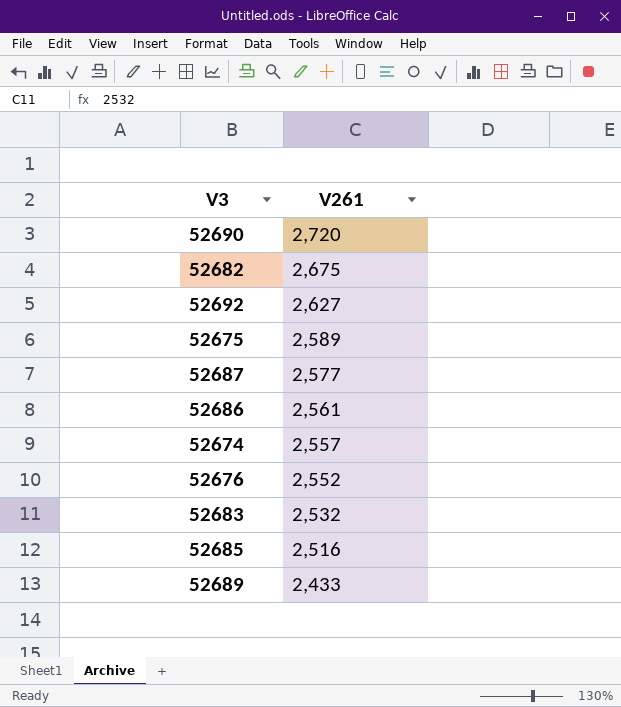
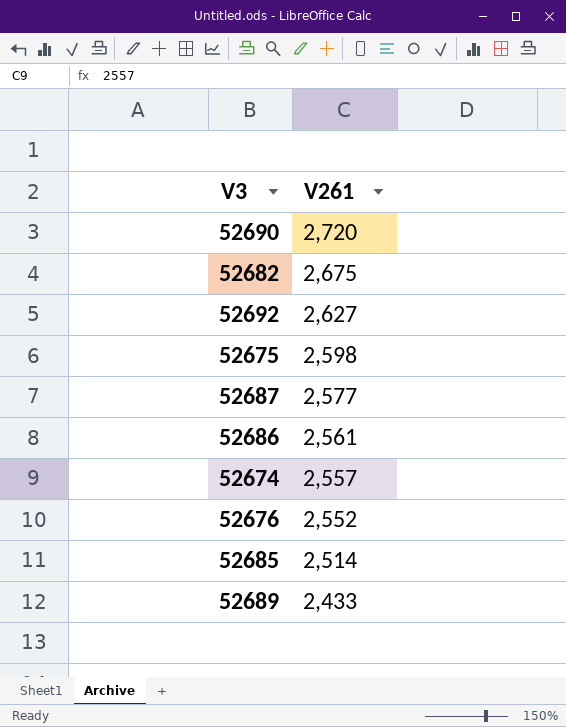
row 52683: 2,532 -> none
52675 | V261: 2,589 -> 2,598
52685 | V261: 2,516 -> 2,514

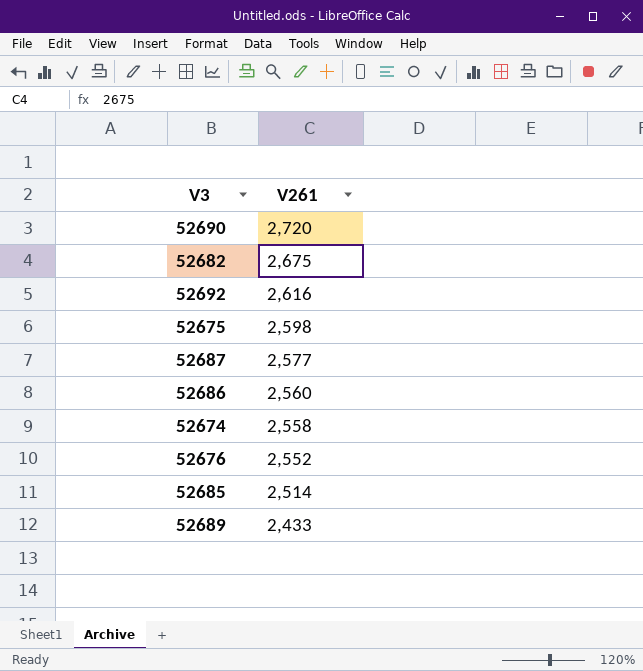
52692 | V261: 2,627 -> 2,616
52686 | V261: 2,561 -> 2,560
52674 | V261: 2,557 -> 2,558

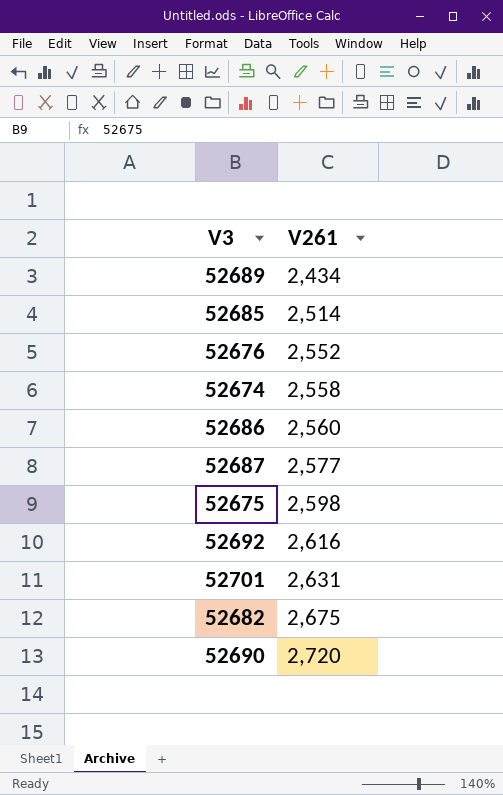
row order: V261 descending -> V261 ascending
52689 | V261: 2,433 -> 2,434
row 52701: none -> 2,631

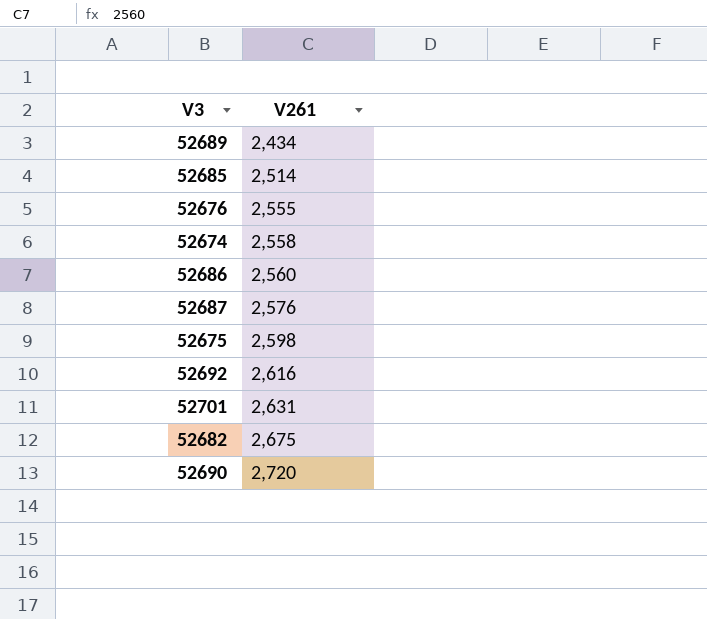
52676 | V261: 2,552 -> 2,555
52687 | V261: 2,577 -> 2,576

